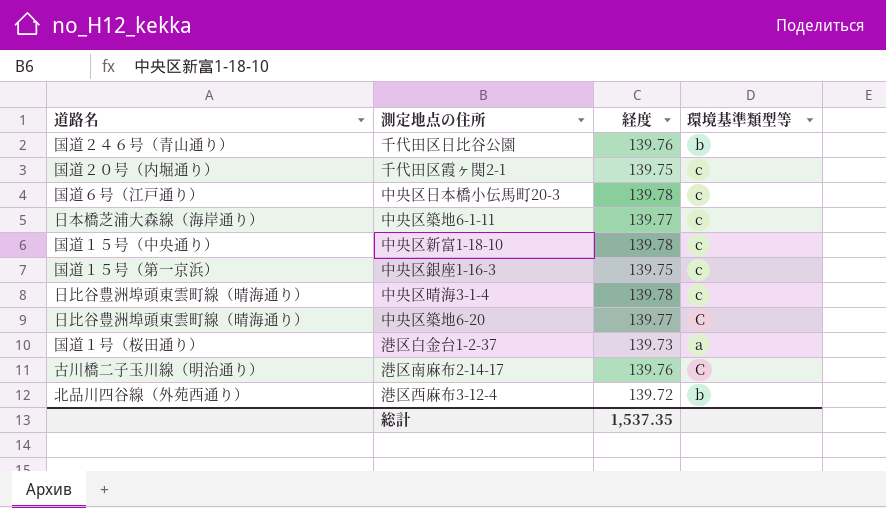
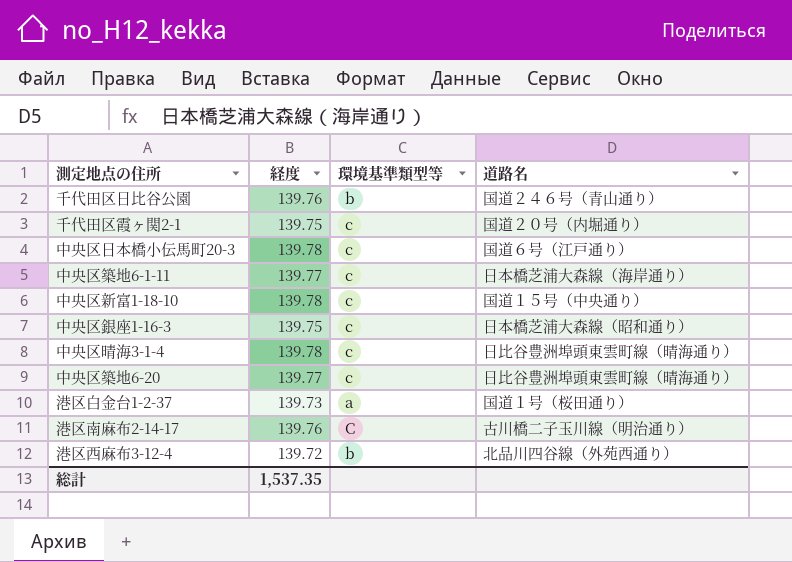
column 道路名 | position: 1 -> 4
中央区銀座1-16-3 | 道路名: 国道１５号（第一京浜） -> 日本橋芝浦大森線（昭和通り）
中央区築地6-20 | 環境基準類型等: C -> c

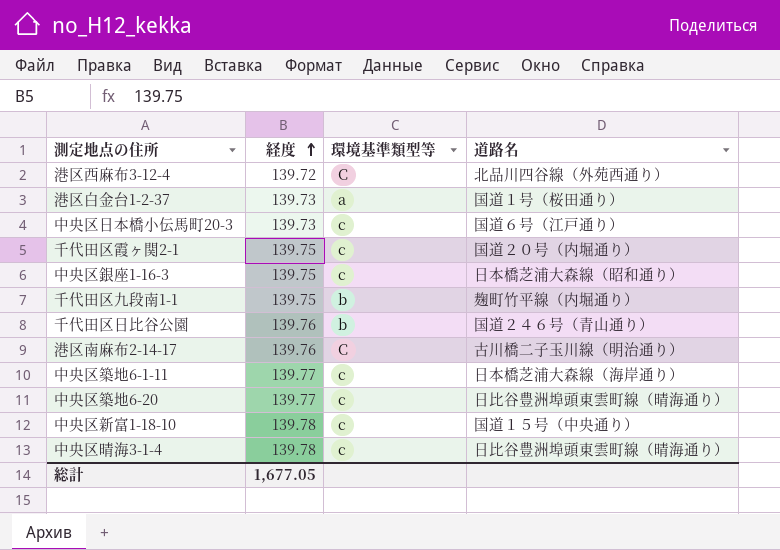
row order: none -> 経度 ascending
港区西麻布3-12-4 | 環境基準類型等: b -> C
中央区日本橋小伝馬町20-3 | 経度: 139.78 -> 139.73
row 千代田区九段南1-1: none -> 139.75 | b | 麹町竹平線（内堀通り）
総計 | 経度: 1,537.35 -> 1,677.05

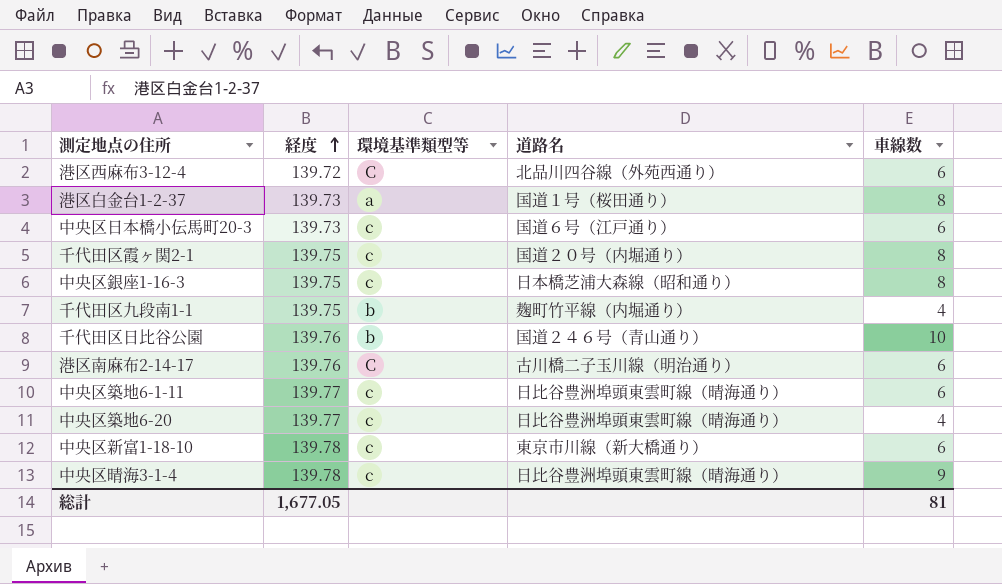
column 車線数 | position: none -> 5
中央区築地6-1-11 | 道路名: 日本橋芝浦大森線（海岸通り） -> 日比谷豊洲埠頭東雲町線（晴海通り）
中央区新富1-18-10 | 道路名: 国道１５号（中央通り） -> 東京市川線（新大橋通り）

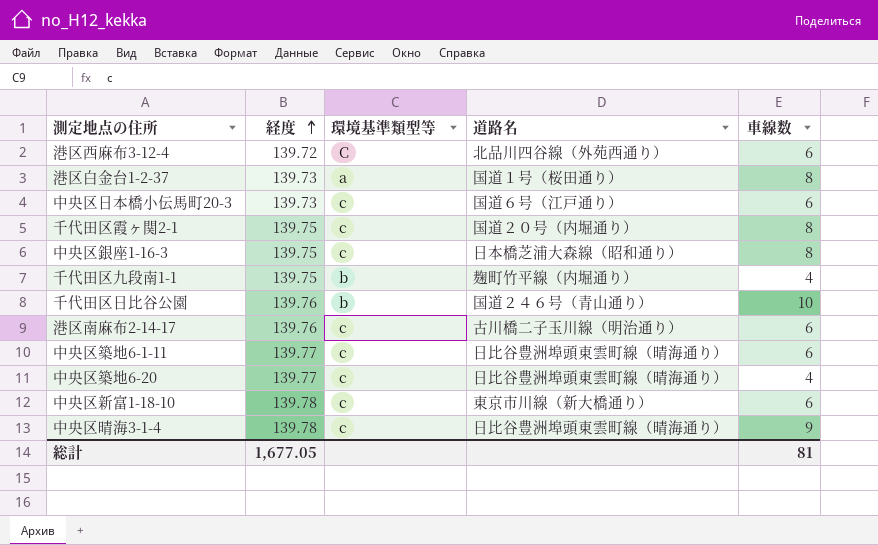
港区南麻布2-14-17 | 環境基準類型等: C -> c

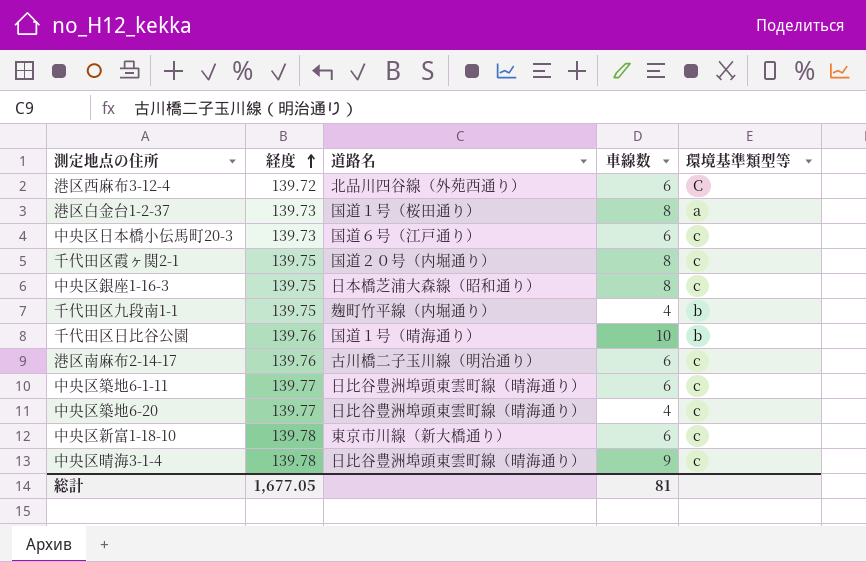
column 環境基準類型等 | position: 3 -> 5
千代田区日比谷公園 | 道路名: 国道２４６号（青山通り） -> 国道１号（晴海通り）

